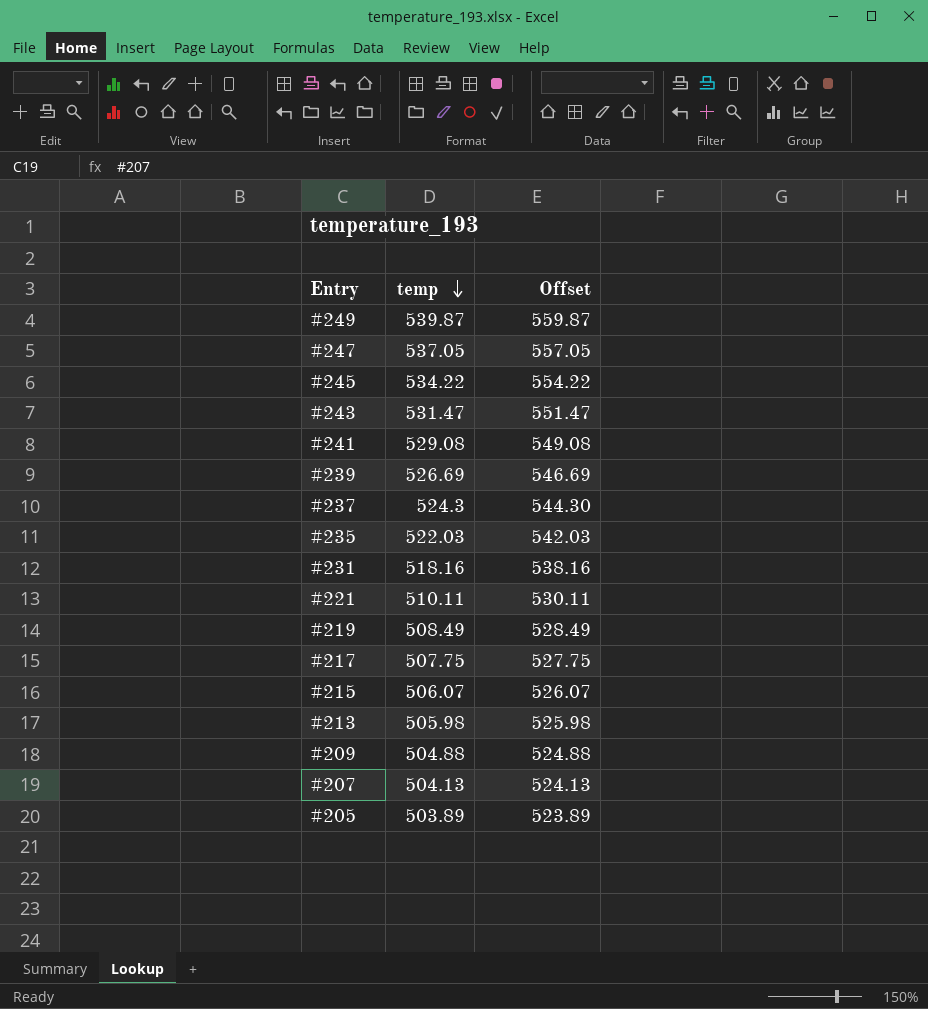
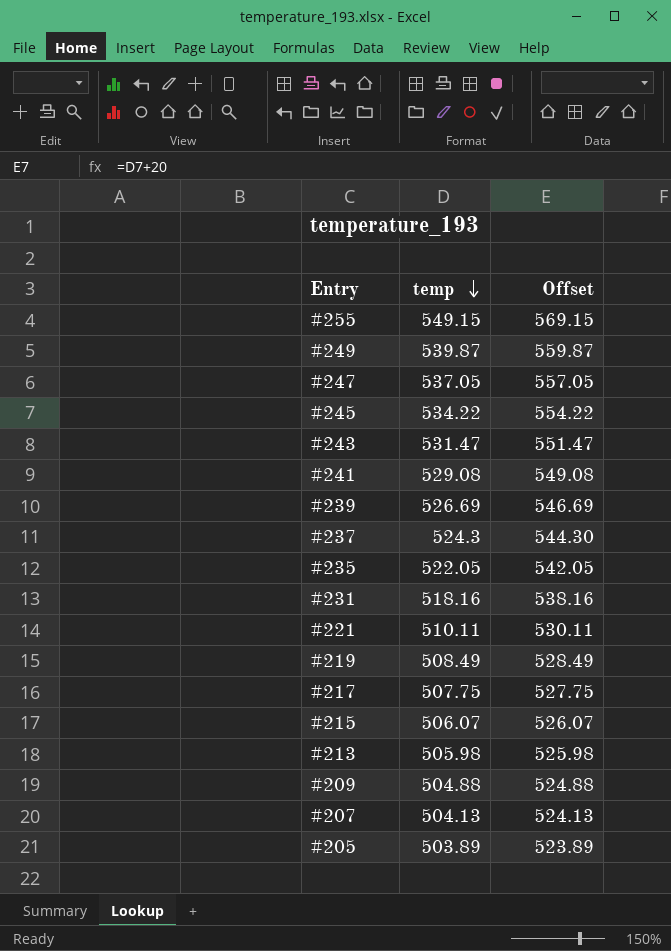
row #255: none -> 549.15 | 569.15
#235 | temp: 522.03 -> 522.05
#235 | Offset: 542.03 -> 542.05

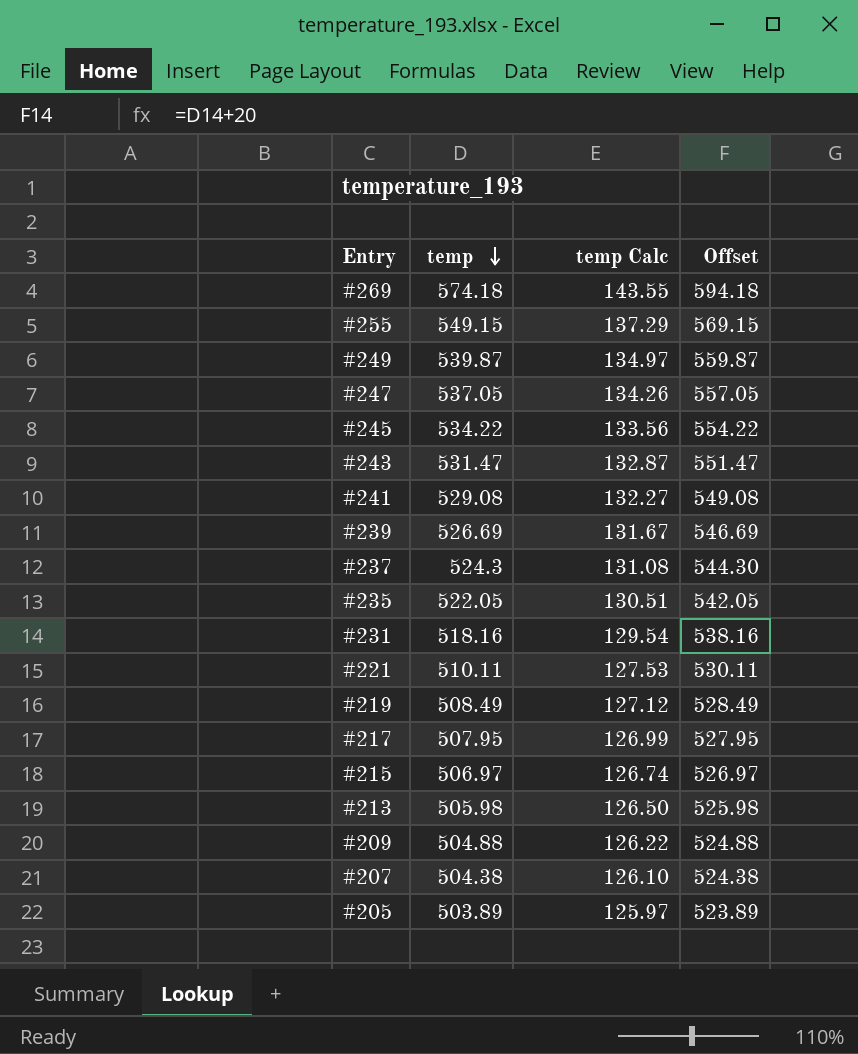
column temp Calc | formula: none -> [temp] * 0.25
row #269: none -> 574.18 | 143.55 | 594.18
#217 | temp: 507.75 -> 507.95
#217 | Offset: 527.75 -> 527.95
#215 | temp: 506.07 -> 506.97
#215 | Offset: 526.07 -> 526.97
#207 | temp: 504.13 -> 504.38
#207 | Offset: 524.13 -> 524.38

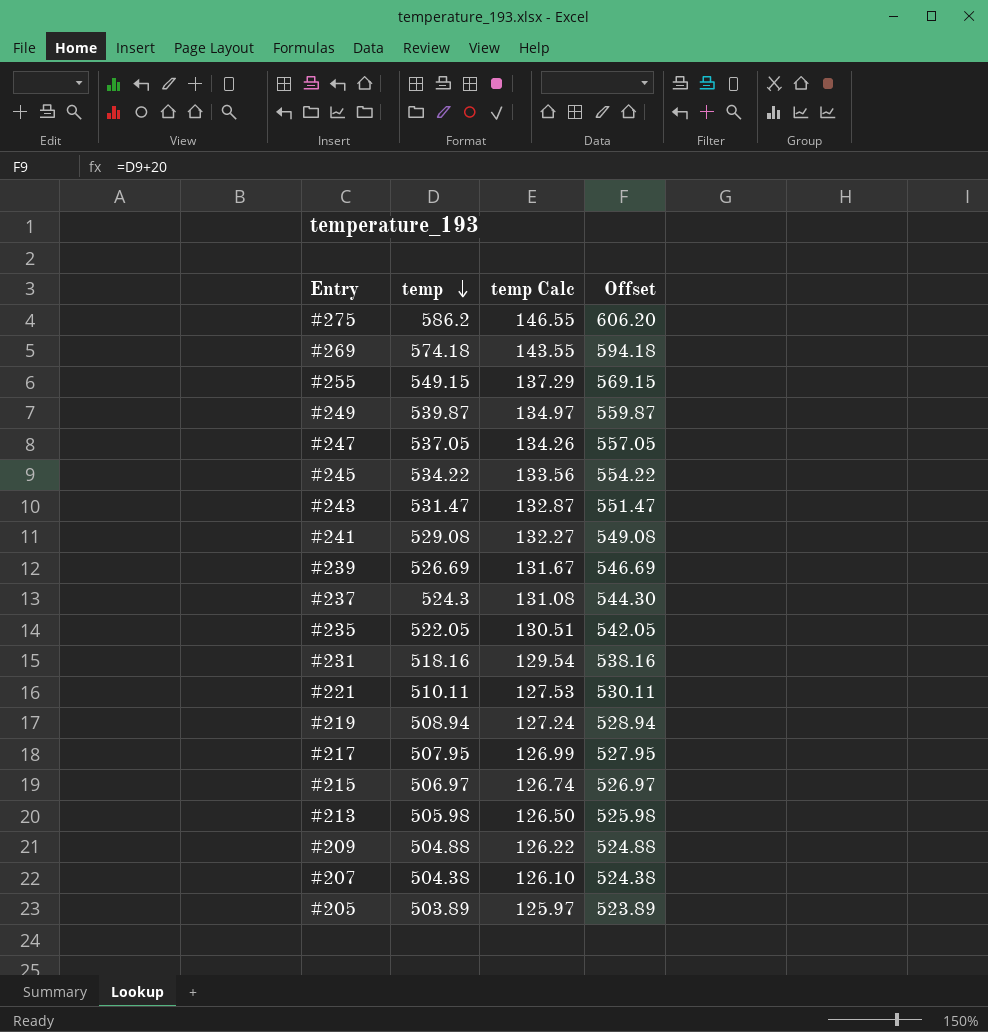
row #275: none -> 586.2 | 146.55 | 606.20
#219 | temp: 508.49 -> 508.94
#219 | temp Calc: 127.12 -> 127.24
#219 | Offset: 528.49 -> 528.94

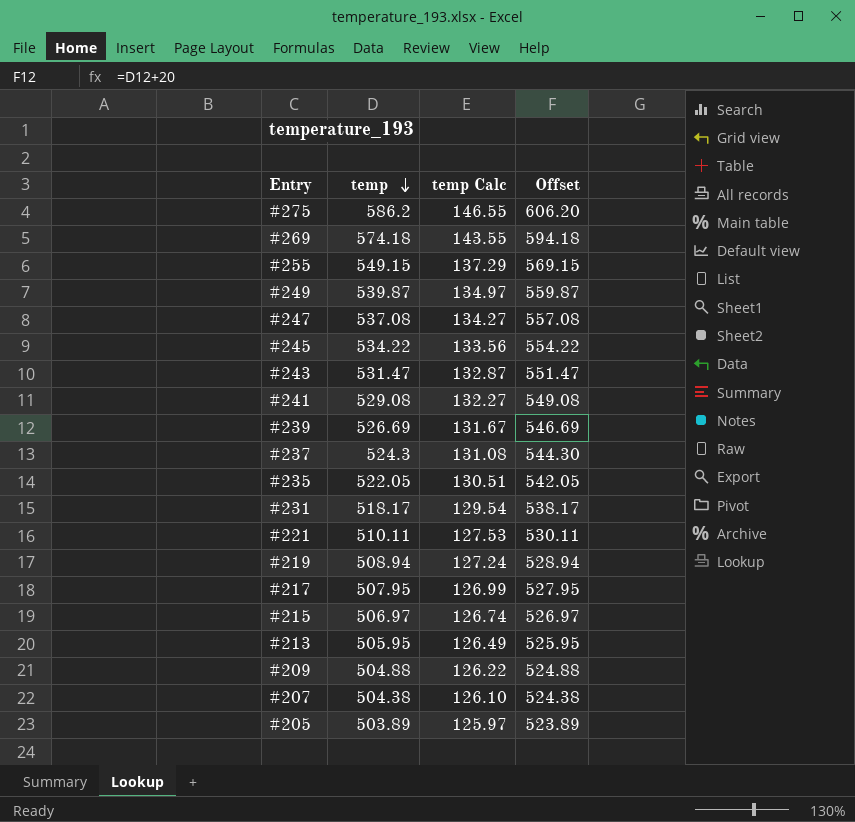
#247 | temp: 537.05 -> 537.08
#247 | temp Calc: 134.26 -> 134.27
#247 | Offset: 557.05 -> 557.08
#231 | temp: 518.16 -> 518.17
#231 | Offset: 538.16 -> 538.17
#213 | temp: 505.98 -> 505.95
#213 | temp Calc: 126.50 -> 126.49
#213 | Offset: 525.98 -> 525.95

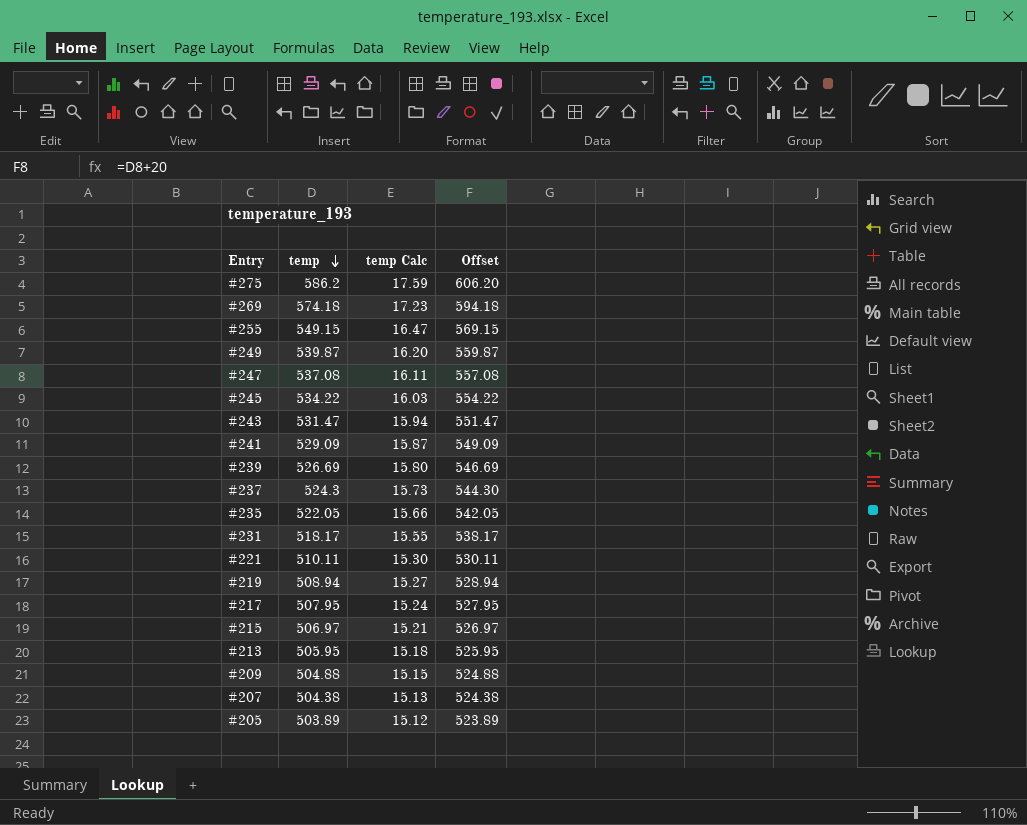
column temp Calc | formula: [temp] * 0.25 -> [temp] * 0.03
#241 | temp: 529.08 -> 529.09
#241 | Offset: 549.08 -> 549.09

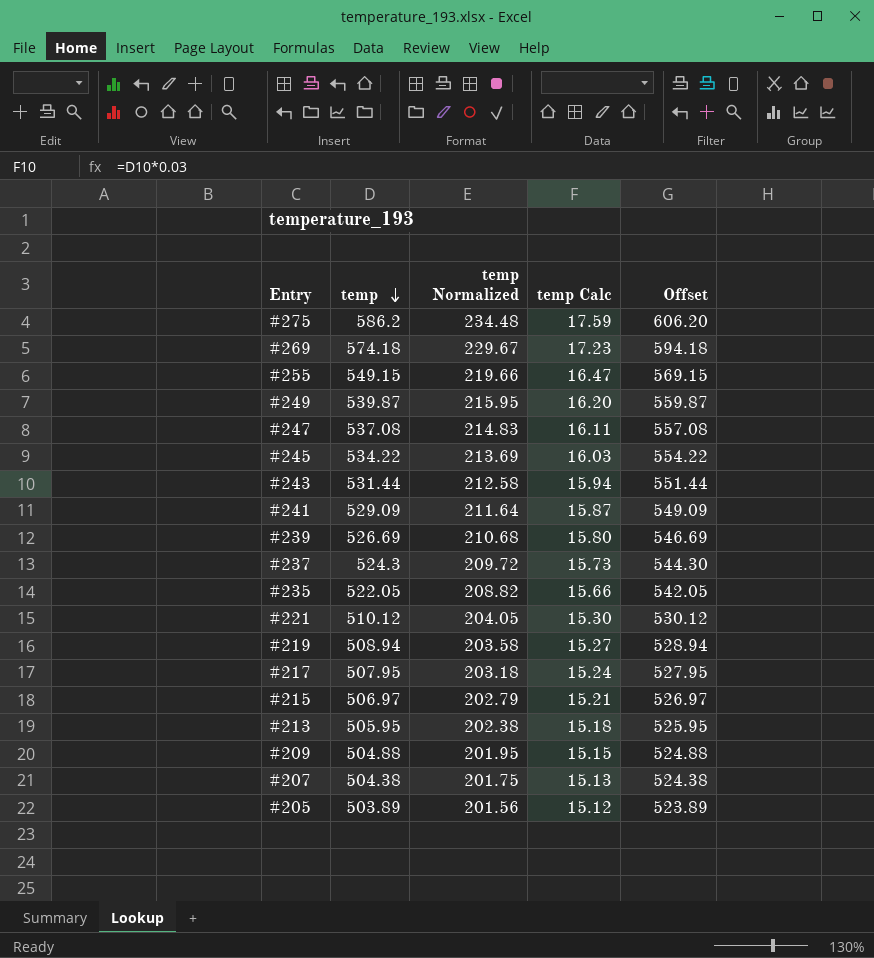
column temp Normalized | formula: none -> [temp] * 0.4
row #231: 518.17 | 15.55 | 538.17 -> none
#243 | temp: 531.47 -> 531.44
#243 | Offset: 551.47 -> 551.44
#221 | temp: 510.11 -> 510.12
#221 | Offset: 530.11 -> 530.12

